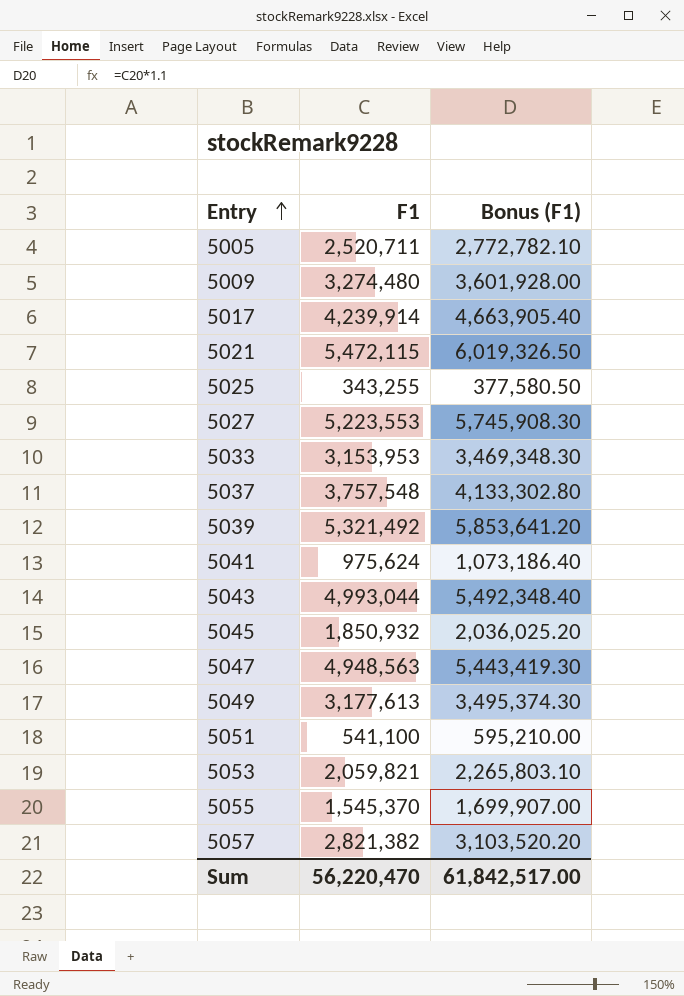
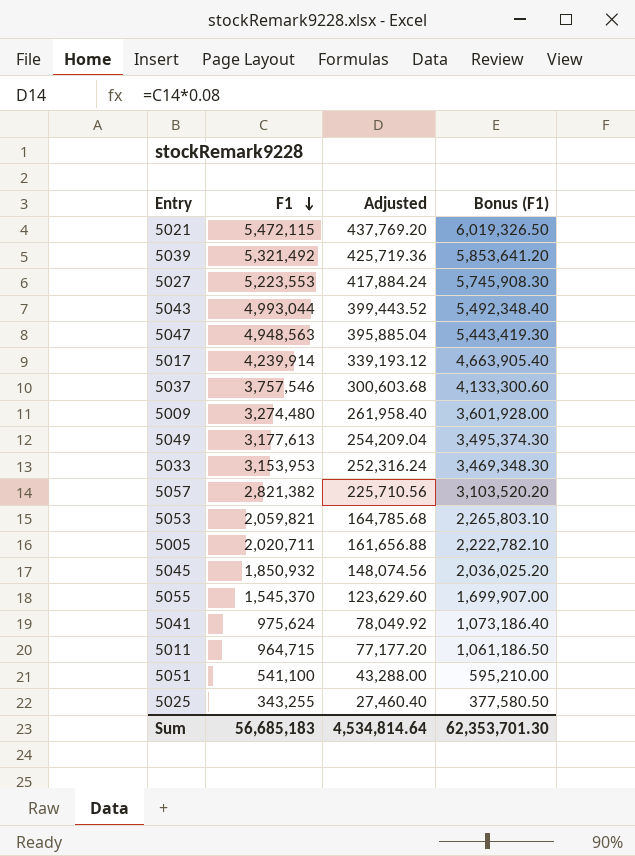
row order: Entry ascending -> F1 descending
column Adjusted | formula: none -> [F1] * 0.08
5037 | F1: 3,757,548 -> 3,757,546
5037 | Bonus (F1): 4,133,302.80 -> 4,133,300.60
5005 | F1: 2,520,711 -> 2,020,711
5005 | Bonus (F1): 2,772,782.10 -> 2,222,782.10
row 5011: none -> 964,715 | 77,177.20 | 1,061,186.50
Sum | F1: 56,220,470 -> 56,685,183
Sum | Bonus (F1): 61,842,517.00 -> 62,353,701.30

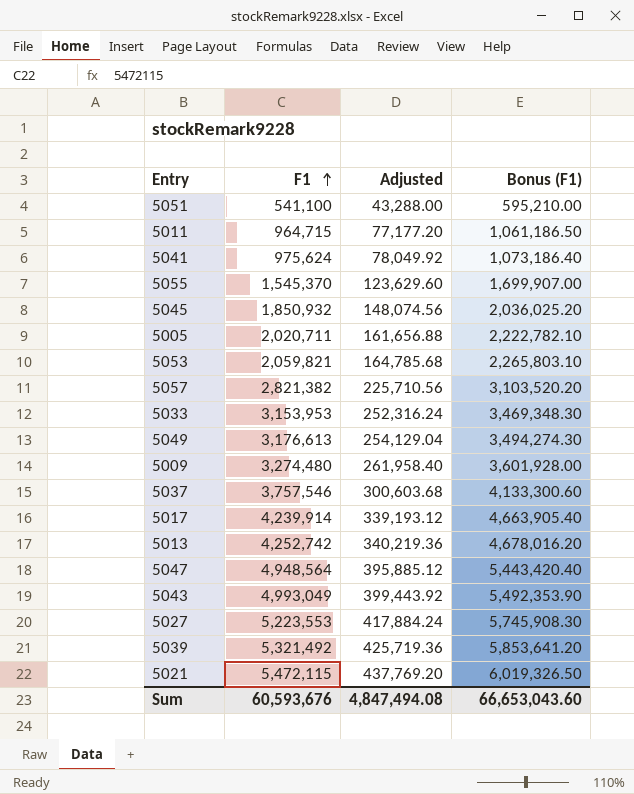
row order: F1 descending -> F1 ascending
row 5025: 343,255 | 27,460.40 | 377,580.50 -> none
5049 | F1: 3,177,613 -> 3,176,613
5049 | Adjusted: 254,209.04 -> 254,129.04
5049 | Bonus (F1): 3,495,374.30 -> 3,494,274.30
row 5013: none -> 4,252,742 | 340,219.36 | 4,678,016.20
5047 | F1: 4,948,563 -> 4,948,564
5047 | Adjusted: 395,885.04 -> 395,885.12
5047 | Bonus (F1): 5,443,419.30 -> 5,443,420.40
5043 | F1: 4,993,044 -> 4,993,049
5043 | Adjusted: 399,443.52 -> 399,443.92
5043 | Bonus (F1): 5,492,348.40 -> 5,492,353.90
Sum | F1: 56,685,183 -> 60,593,676
Sum | Adjusted: 4,534,814.64 -> 4,847,494.08
Sum | Bonus (F1): 62,353,701.30 -> 66,653,043.60

